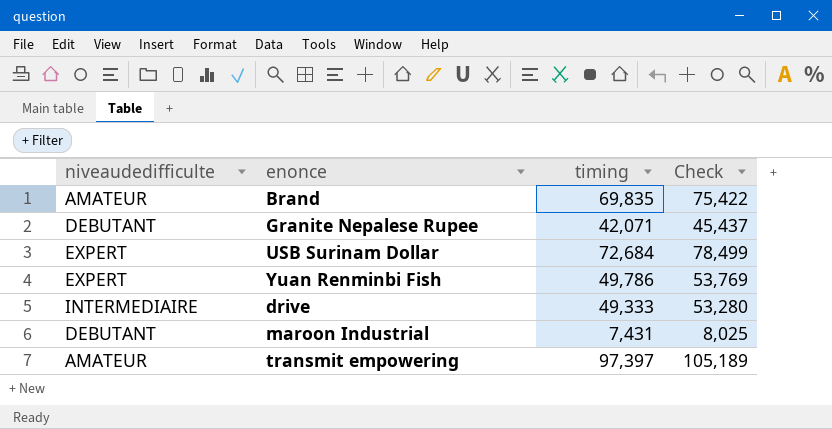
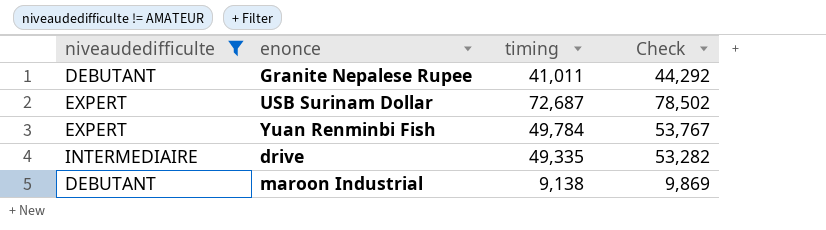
filter: none -> niveaudedifficulte != AMATEUR
Granite Nepalese Rupee | timing: 42,071 -> 41,011
Granite Nepalese Rupee | Check: 45,437 -> 44,292
USB Surinam Dollar | timing: 72,684 -> 72,687
USB Surinam Dollar | Check: 78,499 -> 78,502
Yuan Renminbi Fish | timing: 49,786 -> 49,784
Yuan Renminbi Fish | Check: 53,769 -> 53,767
drive | timing: 49,333 -> 49,335
drive | Check: 53,280 -> 53,282
maroon Industrial | timing: 7,431 -> 9,138
maroon Industrial | Check: 8,025 -> 9,869

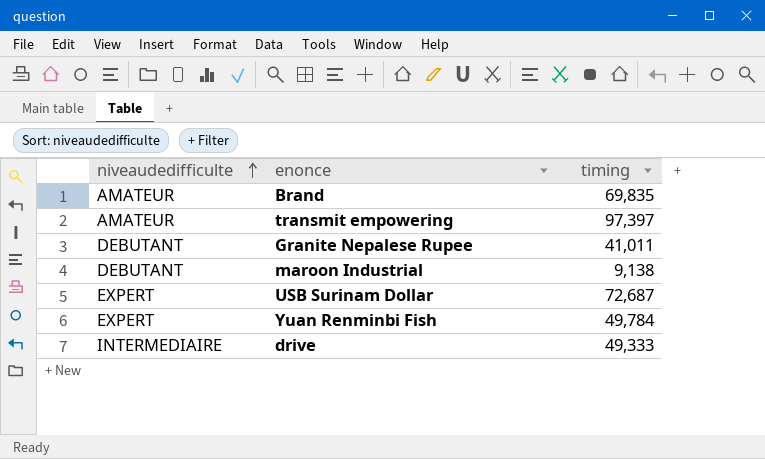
filter: niveaudedifficulte != AMATEUR -> none
row order: none -> niveaudedifficulte ascending
column Check | formula: [timing] * 1.08 -> none
drive | timing: 49,335 -> 49,333

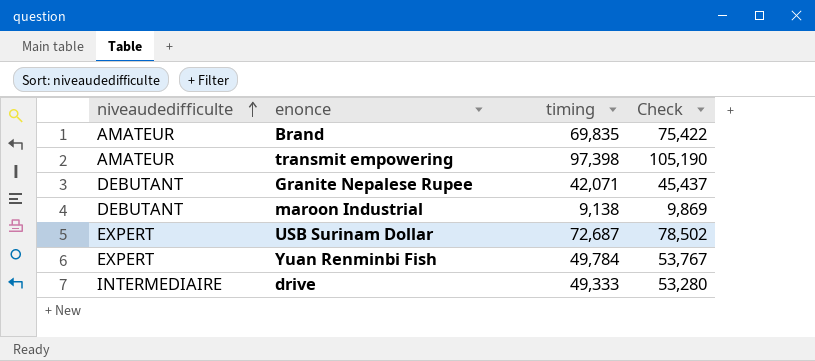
column Check | formula: none -> [timing] * 1.08
transmit empowering | timing: 97,397 -> 97,398
Granite Nepalese Rupee | timing: 41,011 -> 42,071

